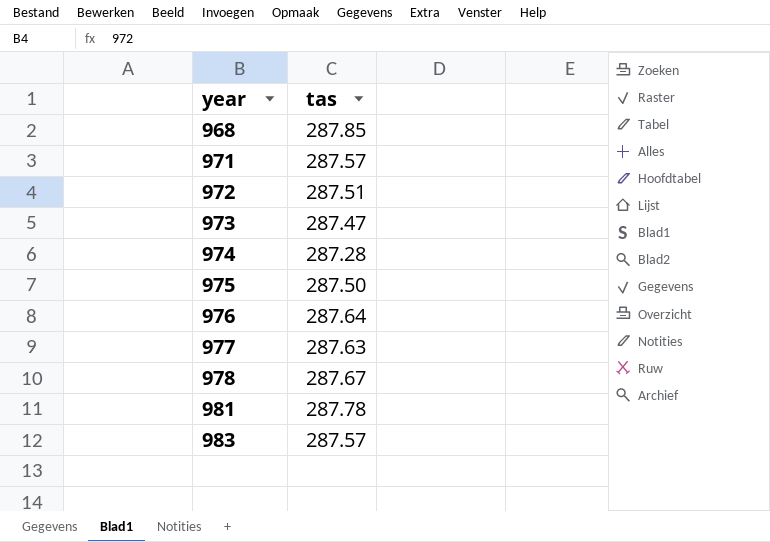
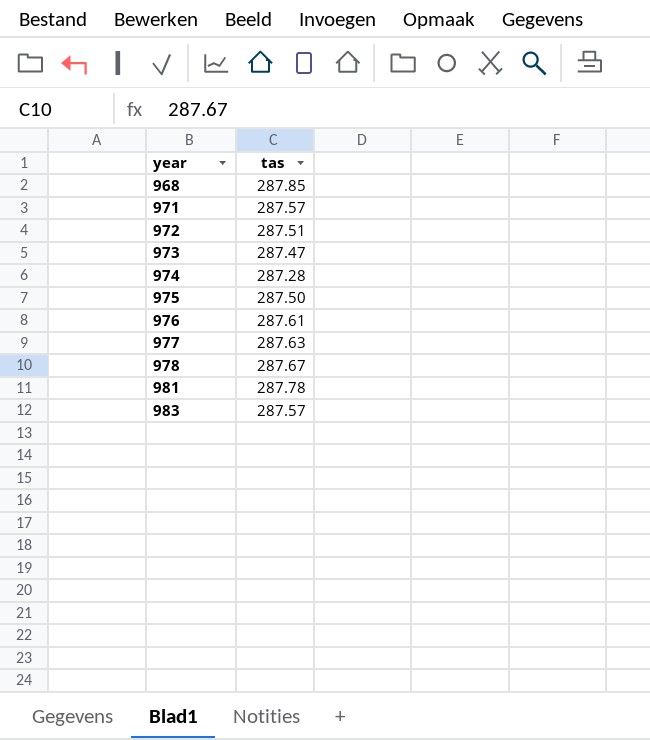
976 | tas: 287.64 -> 287.61

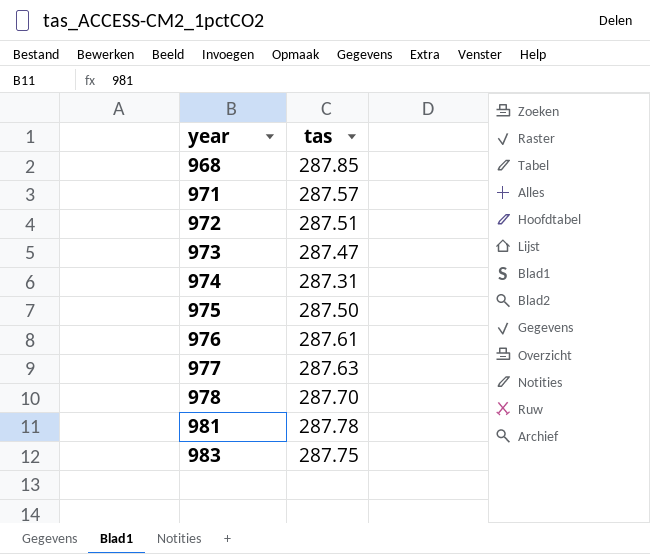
974 | tas: 287.28 -> 287.31
978 | tas: 287.67 -> 287.70
983 | tas: 287.57 -> 287.75

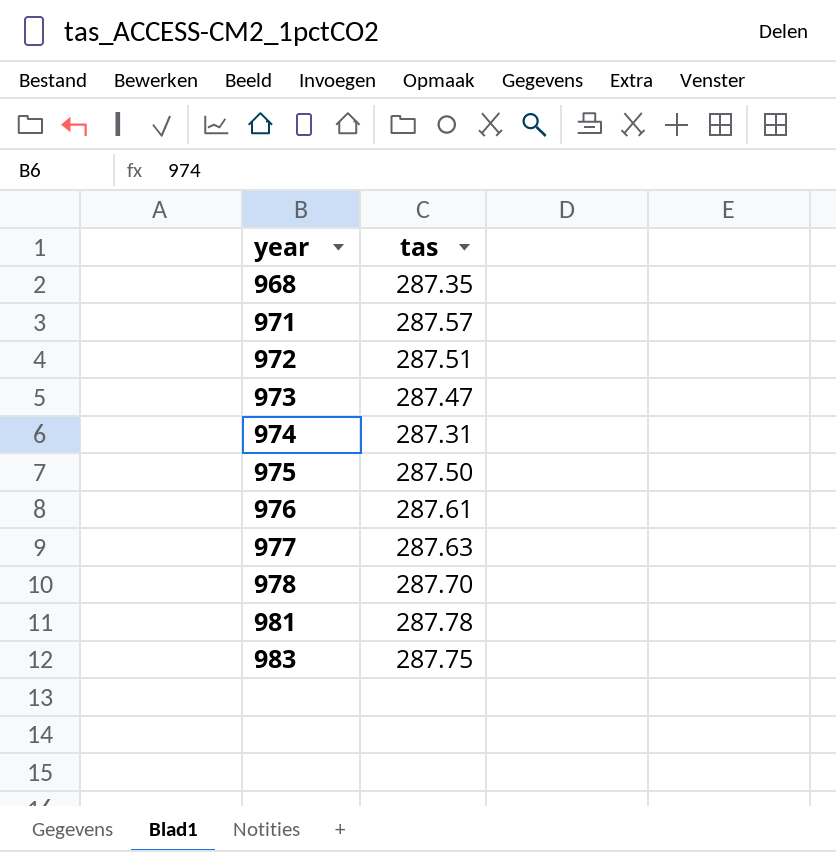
968 | tas: 287.85 -> 287.35

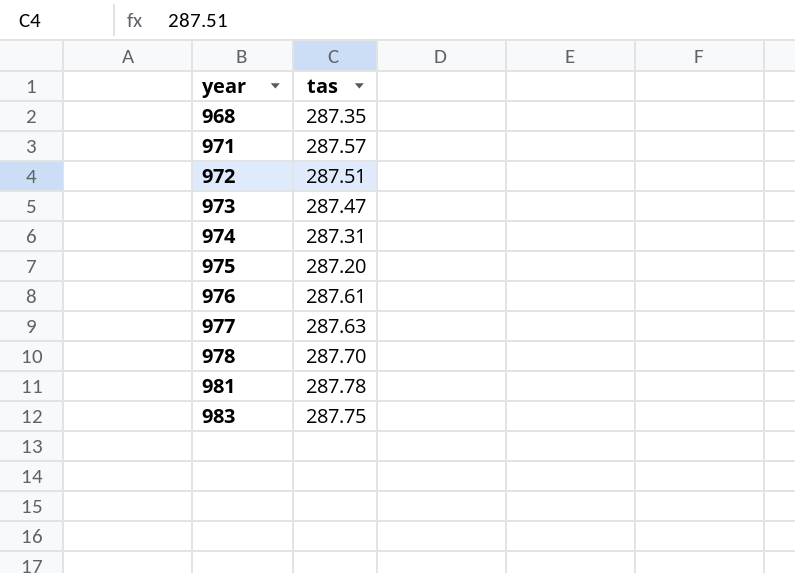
975 | tas: 287.50 -> 287.20

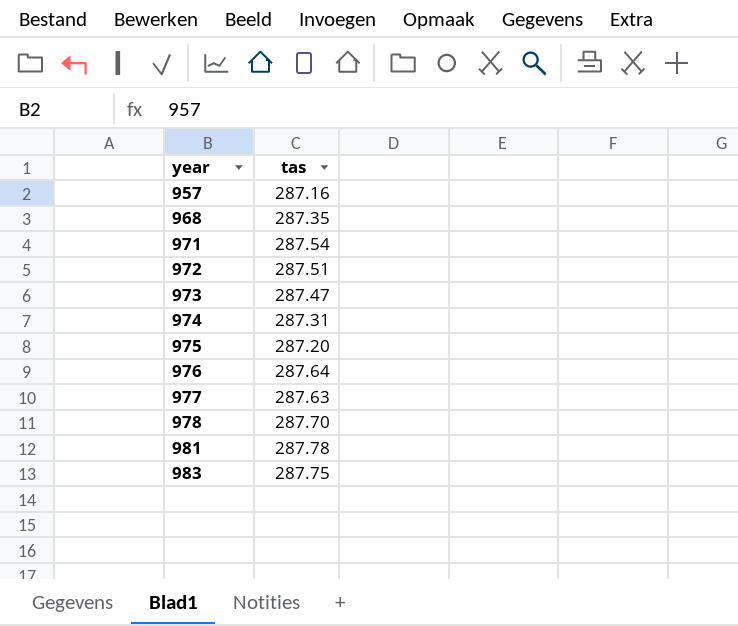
row 957: none -> 287.16
971 | tas: 287.57 -> 287.54
976 | tas: 287.61 -> 287.64

